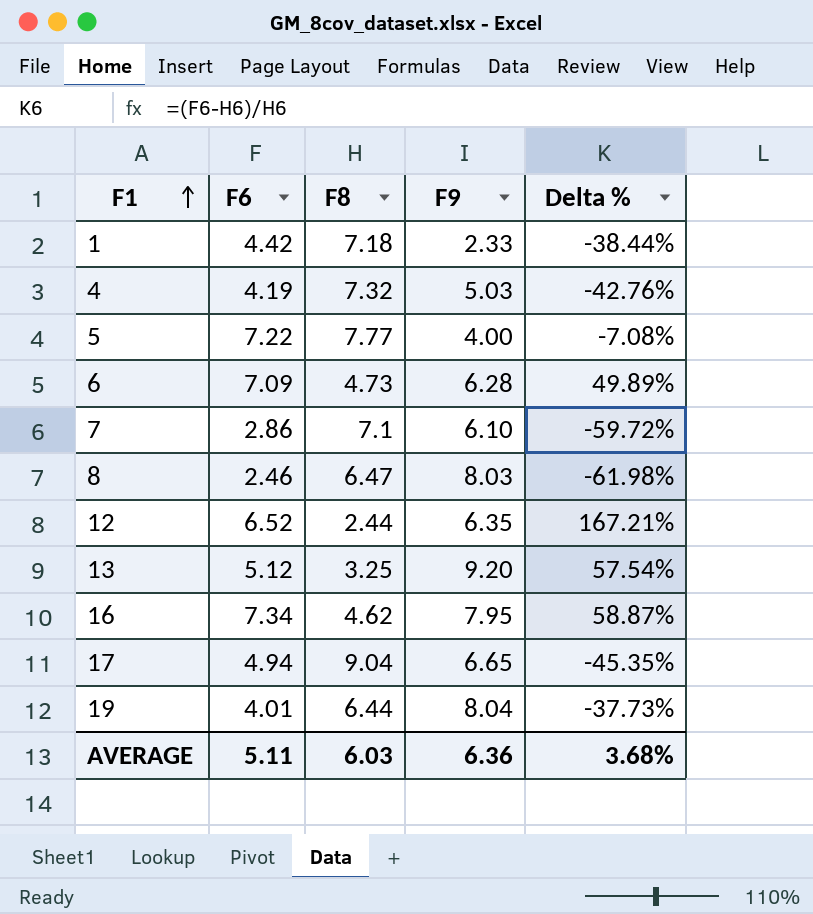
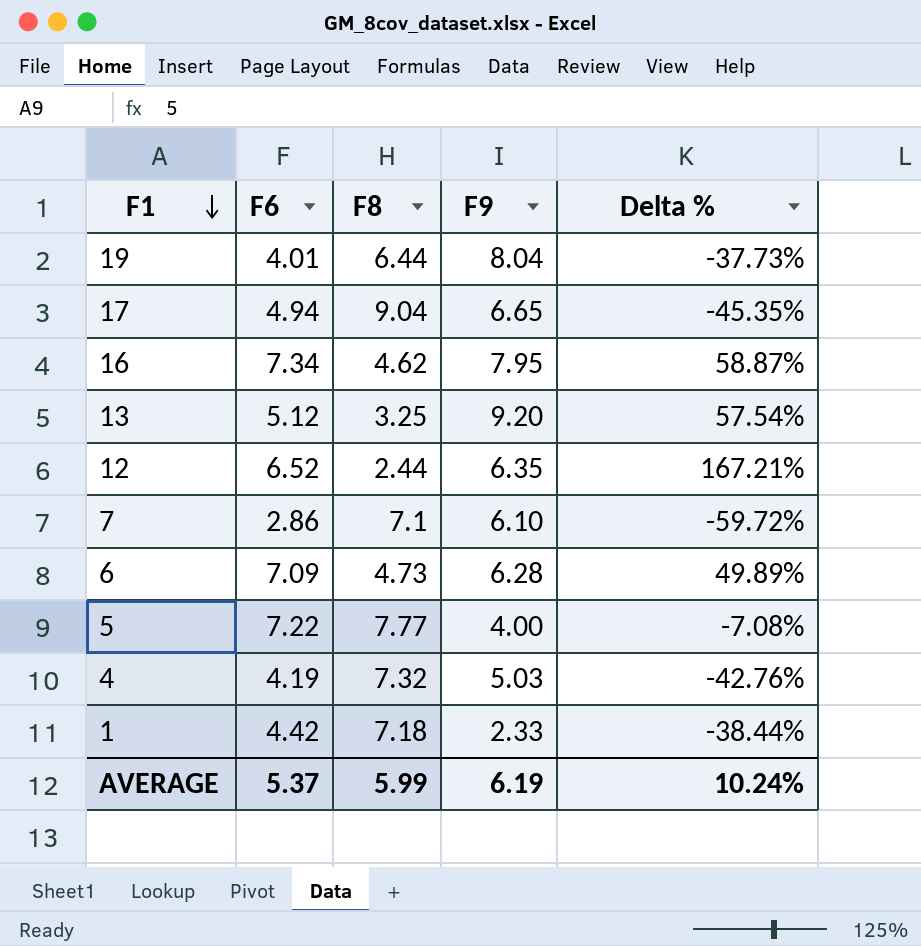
row order: F1 ascending -> F1 descending
row 8: 2.46 | 6.47 | 8.03 | -61.98% -> none
AVERAGE | F6: 5.11 -> 5.37
AVERAGE | F8: 6.03 -> 5.99
AVERAGE | F9: 6.36 -> 6.19
AVERAGE | Delta %: 3.68% -> 10.24%

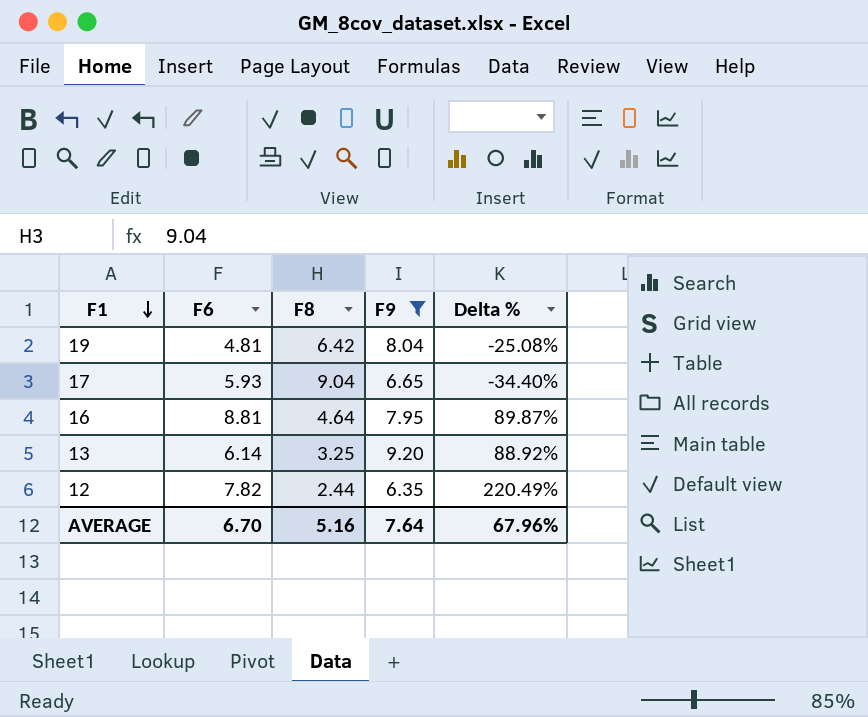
filter: none -> F9 >= 6.35
19 | F6: 4.01 -> 4.81
19 | F8: 6.44 -> 6.42
19 | Delta %: -37.73% -> -25.08%
17 | F6: 4.94 -> 5.93
17 | Delta %: -45.35% -> -34.40%
16 | F6: 7.34 -> 8.81
16 | F8: 4.62 -> 4.64
16 | Delta %: 58.87% -> 89.87%
13 | F6: 5.12 -> 6.14
13 | Delta %: 57.54% -> 88.92%
12 | F6: 6.52 -> 7.82
12 | Delta %: 167.21% -> 220.49%
AVERAGE | F6: 5.37 -> 6.70
AVERAGE | F8: 5.99 -> 5.16
AVERAGE | F9: 6.19 -> 7.64
AVERAGE | Delta %: 10.24% -> 67.96%

